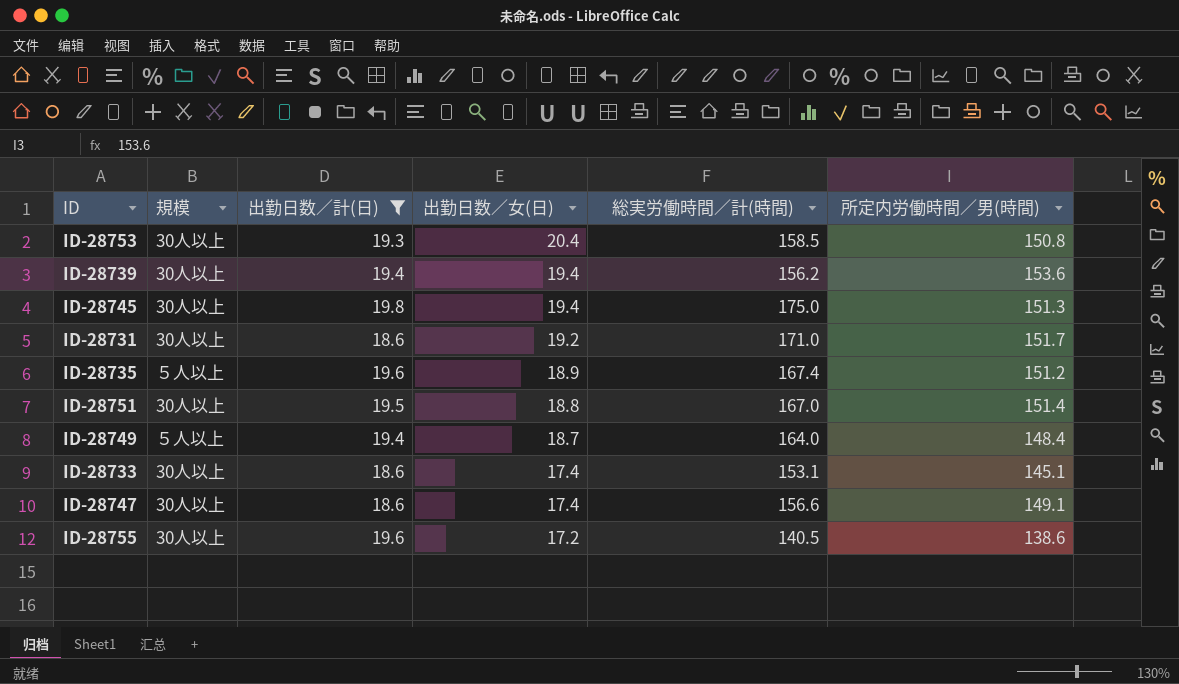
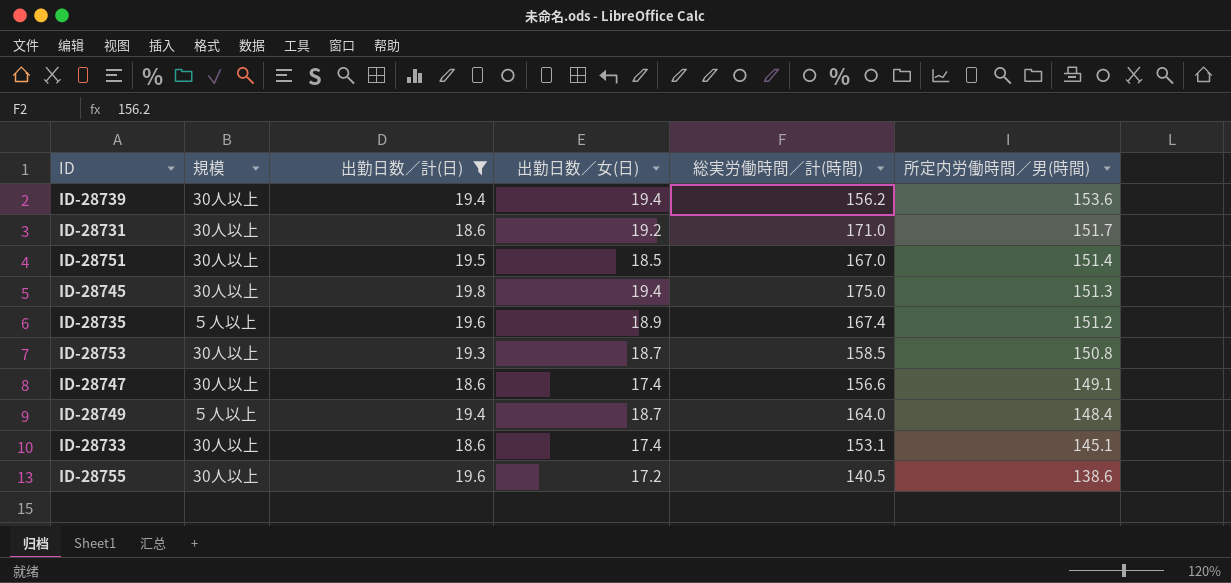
row order: 出勤日数／女(日) descending -> 所定内労働時間／男(時間) descending
ID-28751 | 出勤日数／女(日): 18.8 -> 18.5
ID-28753 | 出勤日数／女(日): 20.4 -> 18.7

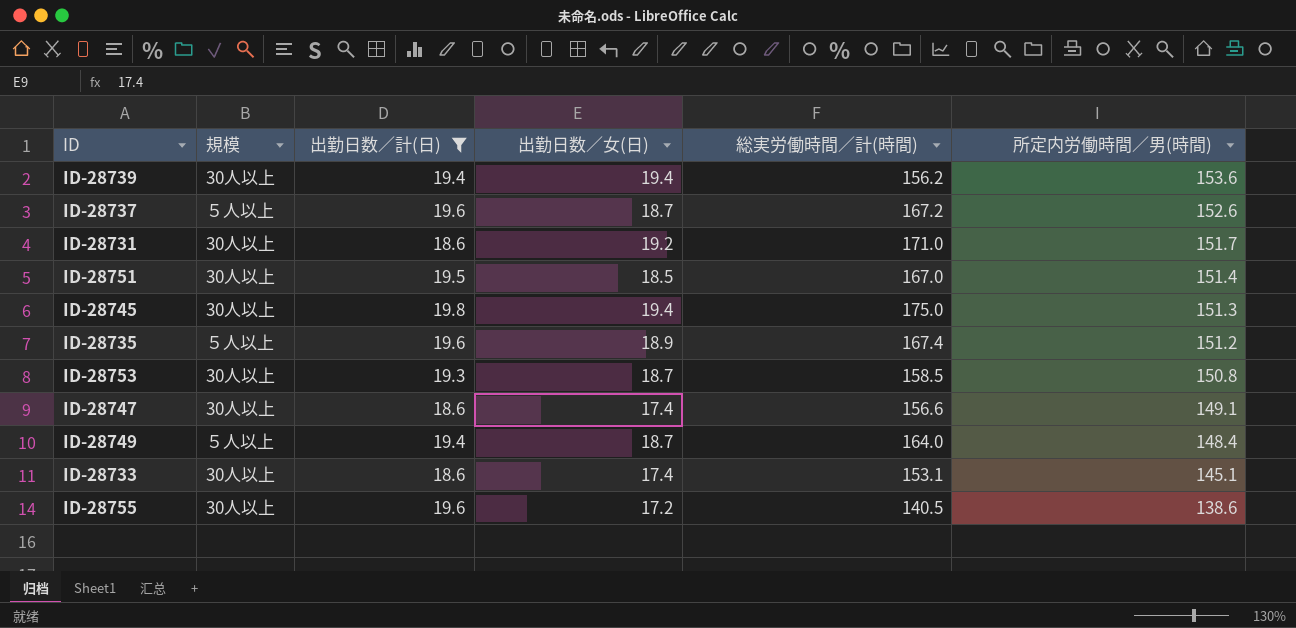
row ID-28737: none -> ５人以上 | 19.6 | 18.7 | 167.2 | 152.6

